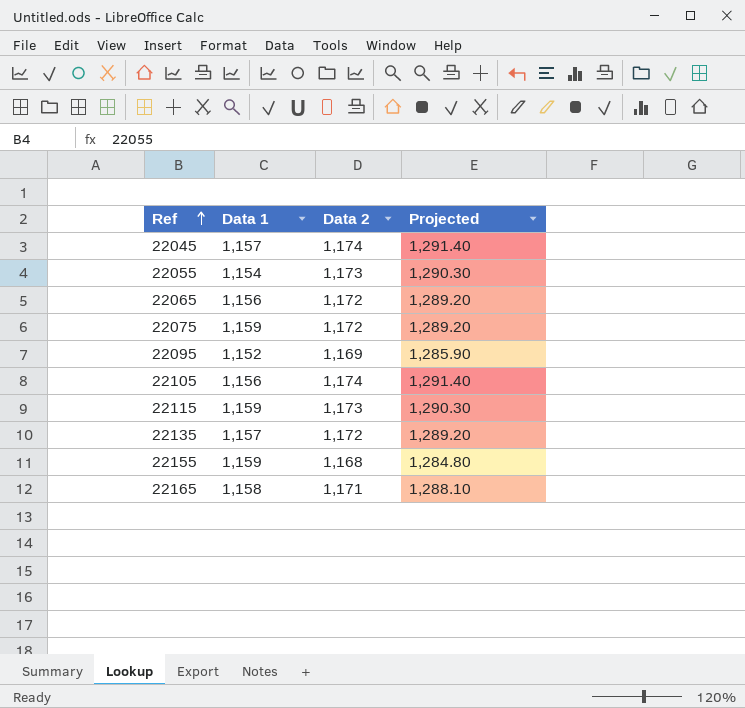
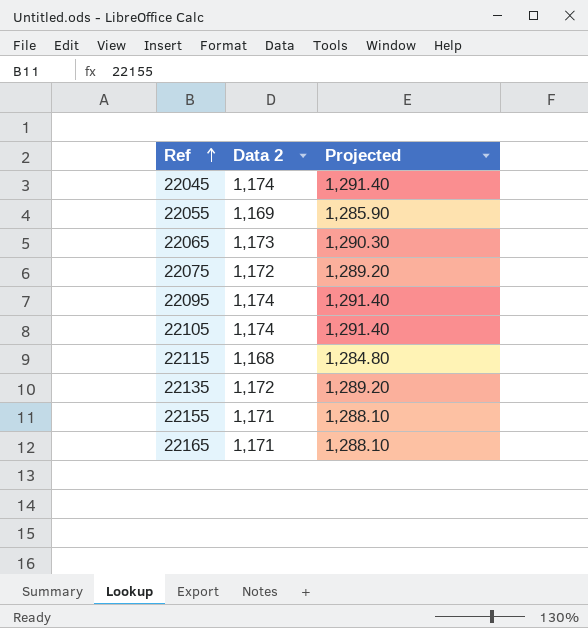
column Data 1 | position: 2 -> none
22055 | Data 2: 1,173 -> 1,169
22055 | Projected: 1,290.30 -> 1,285.90
22065 | Data 2: 1,172 -> 1,173
22065 | Projected: 1,289.20 -> 1,290.30
22095 | Data 2: 1,169 -> 1,174
22095 | Projected: 1,285.90 -> 1,291.40
22115 | Data 2: 1,173 -> 1,168
22115 | Projected: 1,290.30 -> 1,284.80
22155 | Data 2: 1,168 -> 1,171
22155 | Projected: 1,284.80 -> 1,288.10

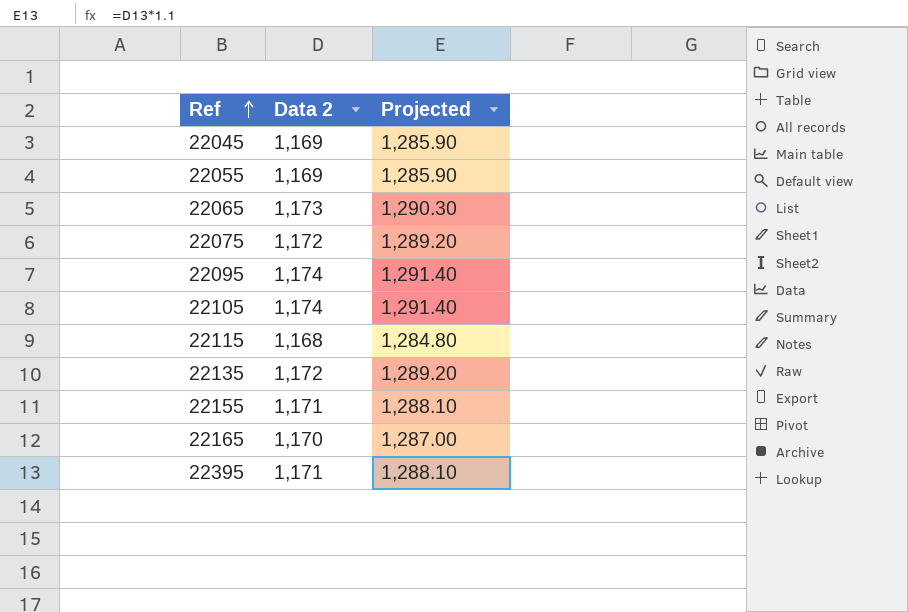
22045 | Data 2: 1,174 -> 1,169
22045 | Projected: 1,291.40 -> 1,285.90
22165 | Data 2: 1,171 -> 1,170
22165 | Projected: 1,288.10 -> 1,287.00
row 22395: none -> 1,171 | 1,288.10

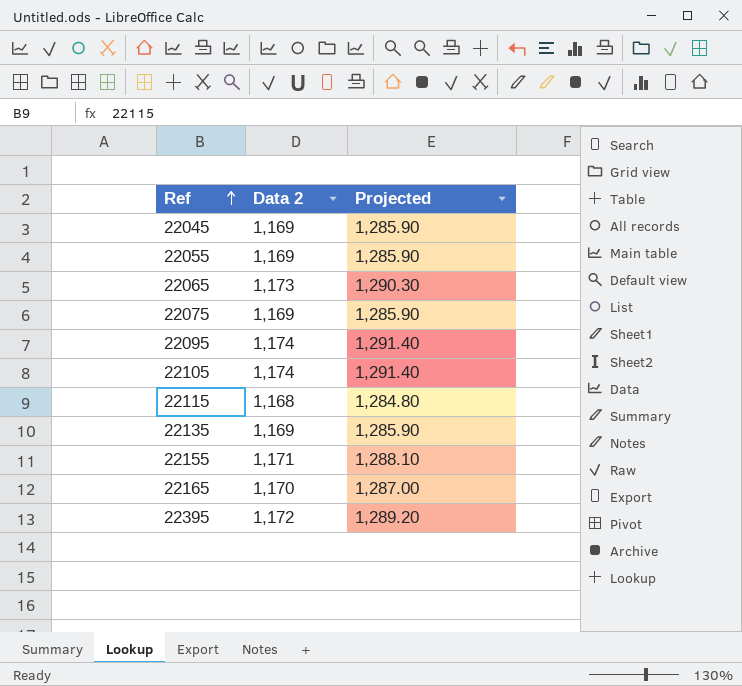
22075 | Data 2: 1,172 -> 1,169
22075 | Projected: 1,289.20 -> 1,285.90
22135 | Data 2: 1,172 -> 1,169
22135 | Projected: 1,289.20 -> 1,285.90
22395 | Data 2: 1,171 -> 1,172
22395 | Projected: 1,288.10 -> 1,289.20

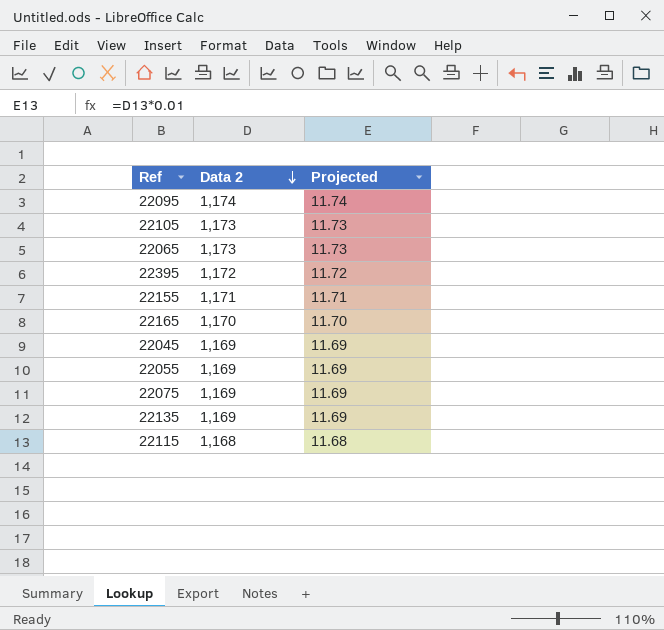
row order: Ref ascending -> Data 2 descending
column Projected | formula: [Data 2] * 1.1 -> [Data 2] * 0.01
22105 | Data 2: 1,174 -> 1,173

